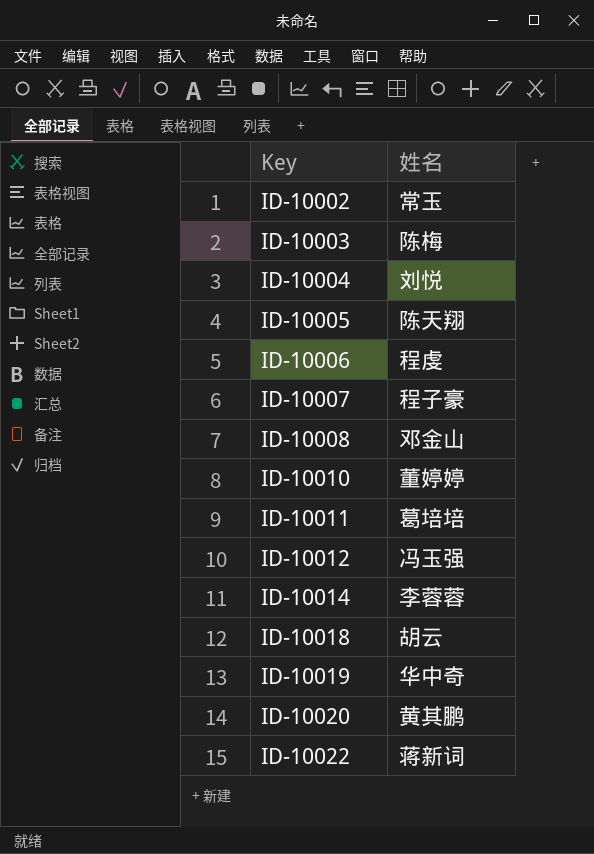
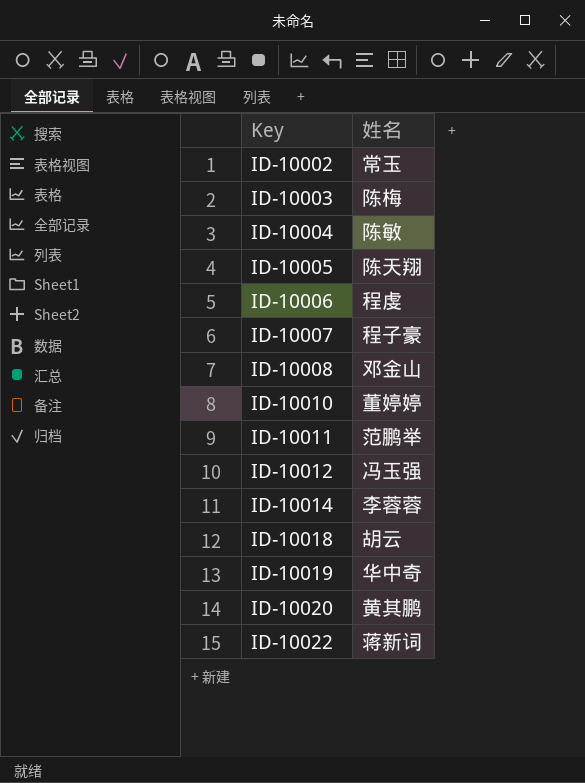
ID-10004 | 姓名: 刘悦 -> 陈敏
ID-10011 | 姓名: 葛培培 -> 范鹏举

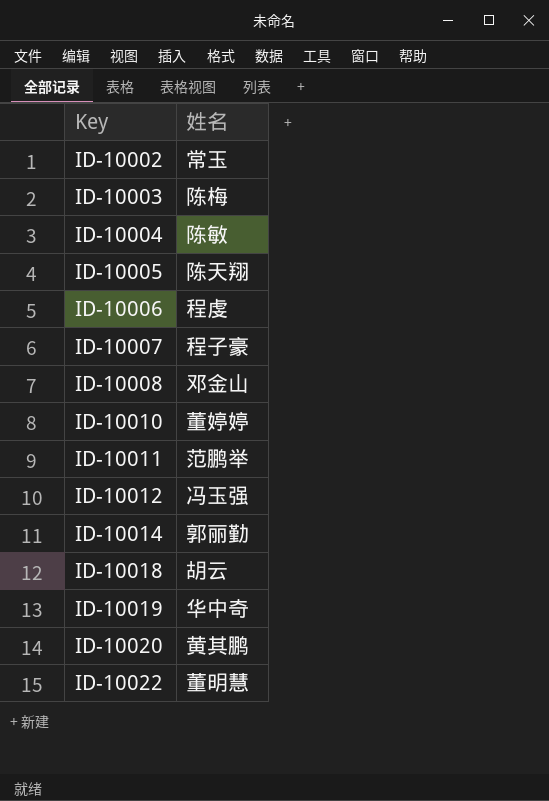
ID-10014 | 姓名: 李蓉蓉 -> 郭丽勤
ID-10022 | 姓名: 蒋新词 -> 董明慧

